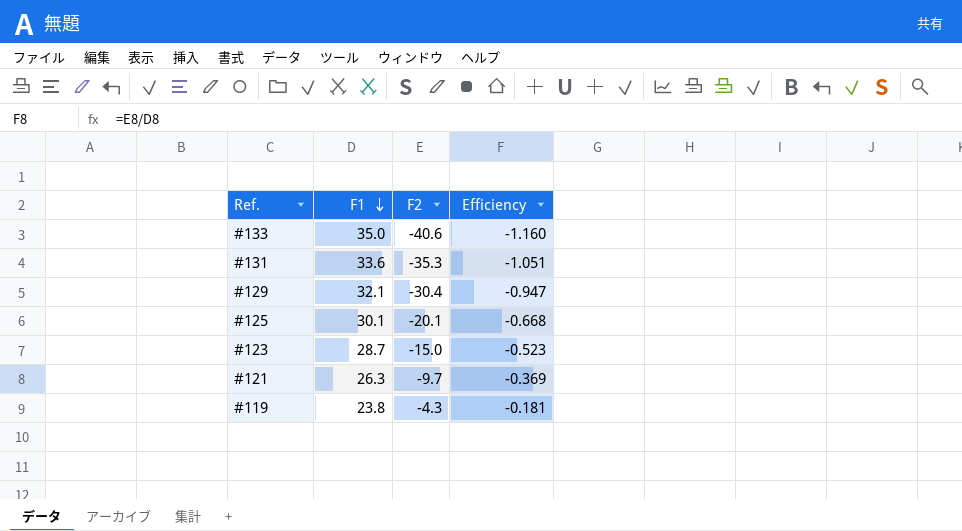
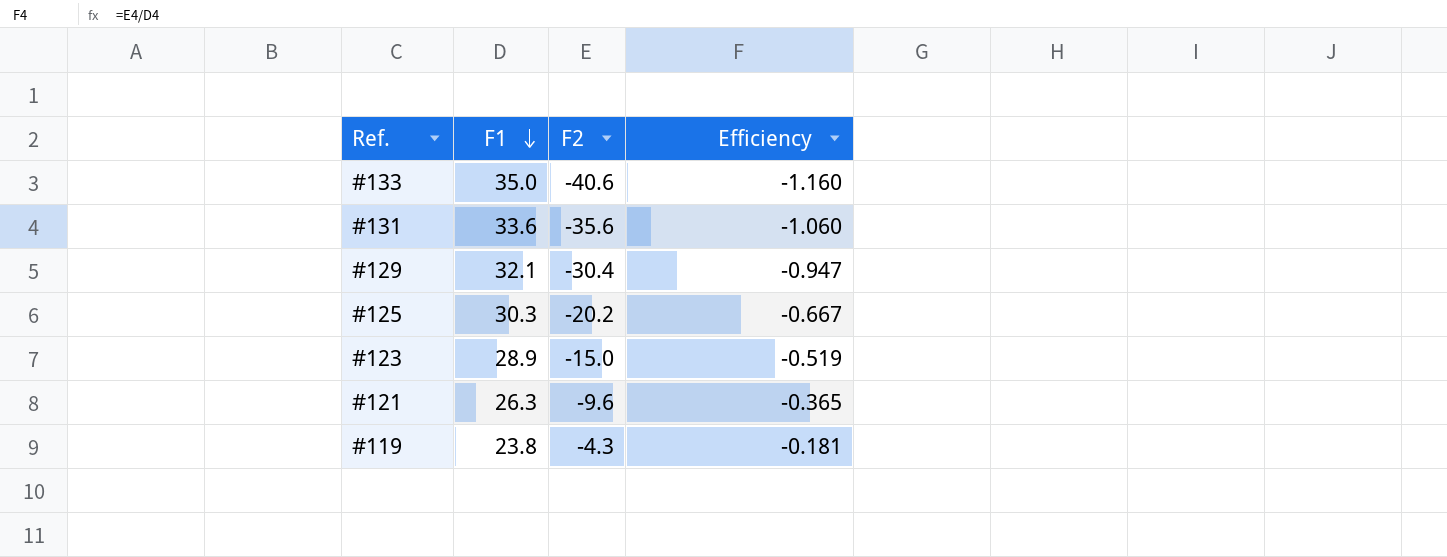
#131 | F2: -35.3 -> -35.6
#131 | Efficiency: -1.051 -> -1.060
#125 | F1: 30.1 -> 30.3
#125 | F2: -20.1 -> -20.2
#125 | Efficiency: -0.668 -> -0.667
#123 | F1: 28.7 -> 28.9
#123 | Efficiency: -0.523 -> -0.519
#121 | F2: -9.7 -> -9.6
#121 | Efficiency: -0.369 -> -0.365

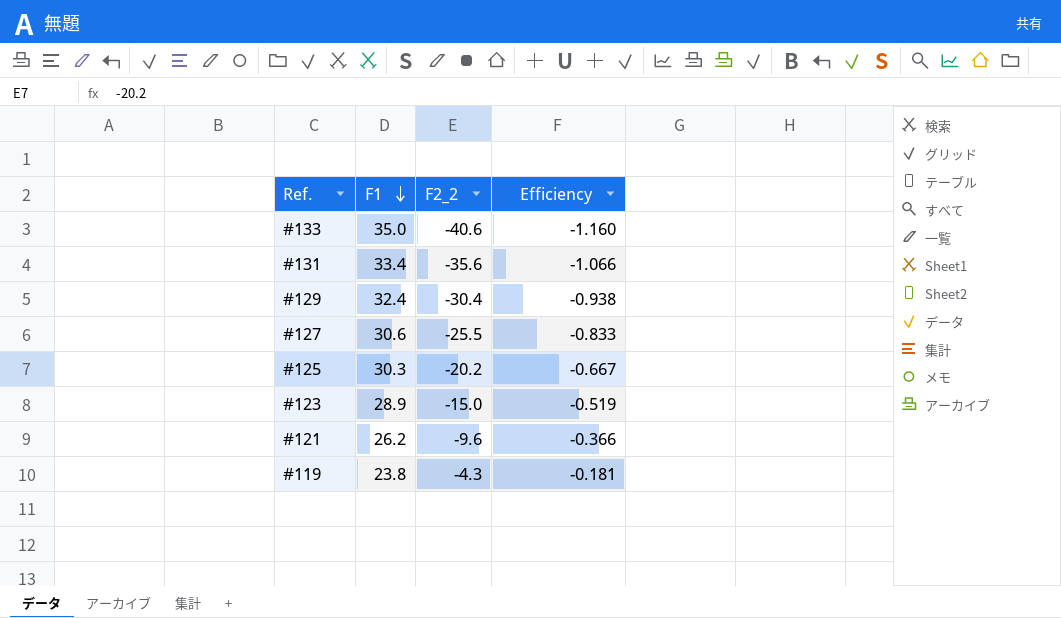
column name: F2 -> F2_2
#131 | F1: 33.6 -> 33.4
#131 | Efficiency: -1.060 -> -1.066
#129 | F1: 32.1 -> 32.4
#129 | Efficiency: -0.947 -> -0.938
row #127: none -> 30.6 | -25.5 | -0.833
#121 | F1: 26.3 -> 26.2
#121 | Efficiency: -0.365 -> -0.366

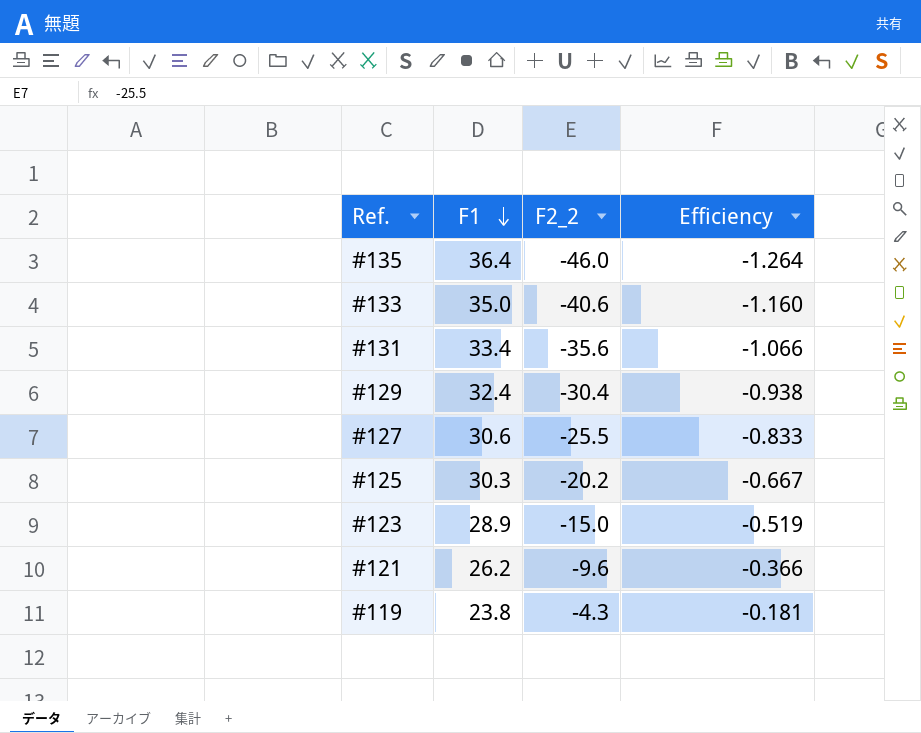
row #135: none -> 36.4 | -46.0 | -1.264

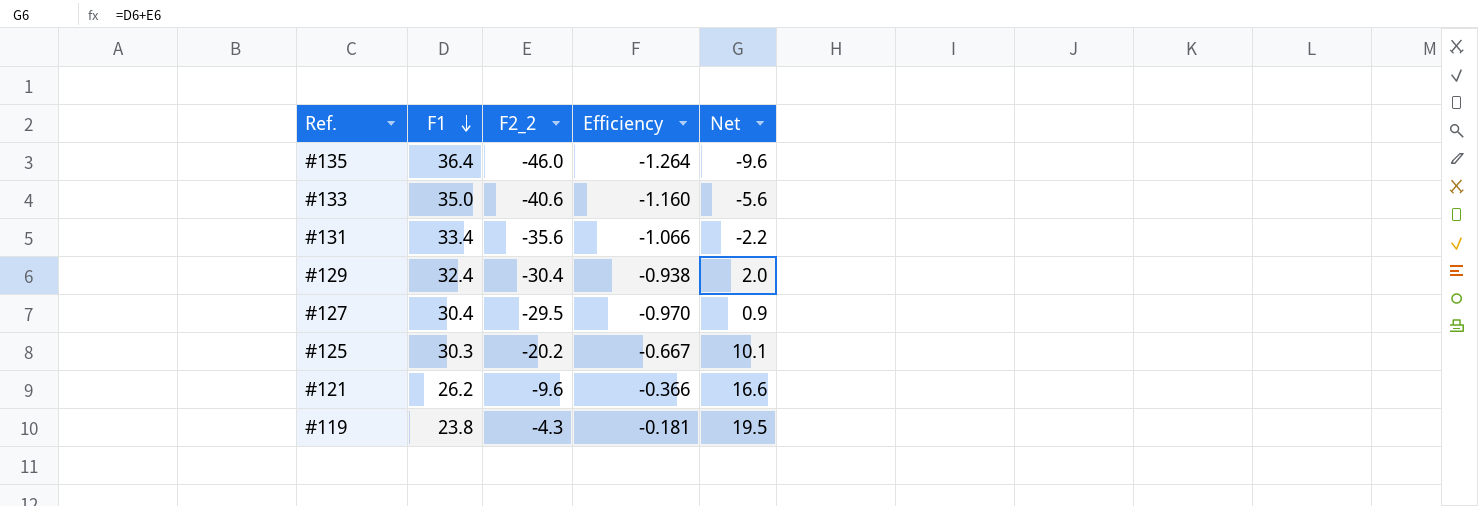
column Net | formula: none -> [F1] + [F2_2]
row #123: 28.9 | -15.0 | -0.519 -> none
#127 | F1: 30.6 -> 30.4
#127 | F2_2: -25.5 -> -29.5
#127 | Efficiency: -0.833 -> -0.970

